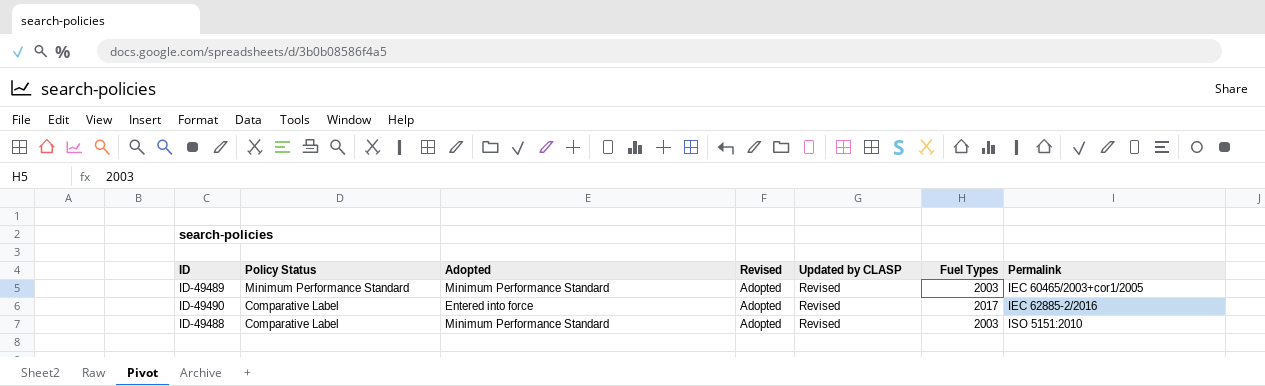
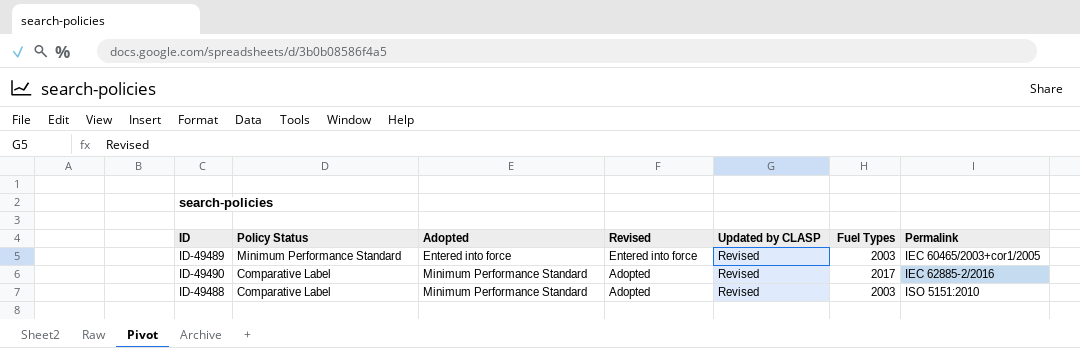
ID-49489 | Adopted: Minimum Performance Standard -> Entered into force
ID-49489 | Revised: Adopted -> Entered into force
ID-49490 | Adopted: Entered into force -> Minimum Performance Standard

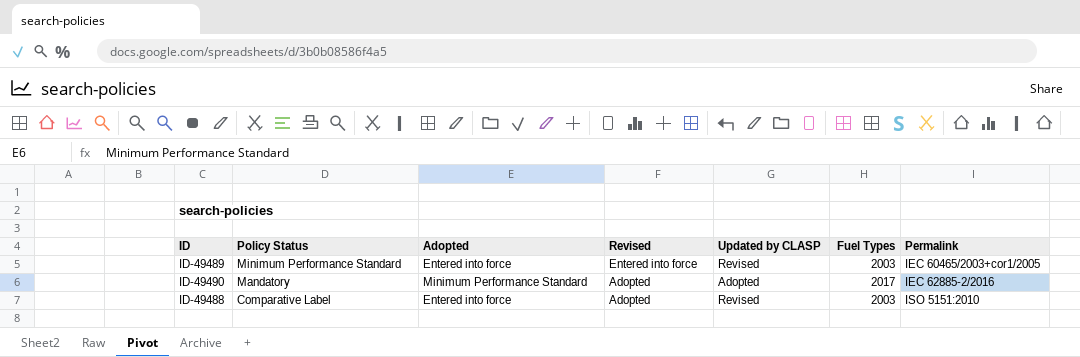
ID-49490 | Policy Status: Comparative Label -> Mandatory
ID-49490 | Updated by CLASP: Revised -> Adopted
ID-49488 | Adopted: Minimum Performance Standard -> Entered into force

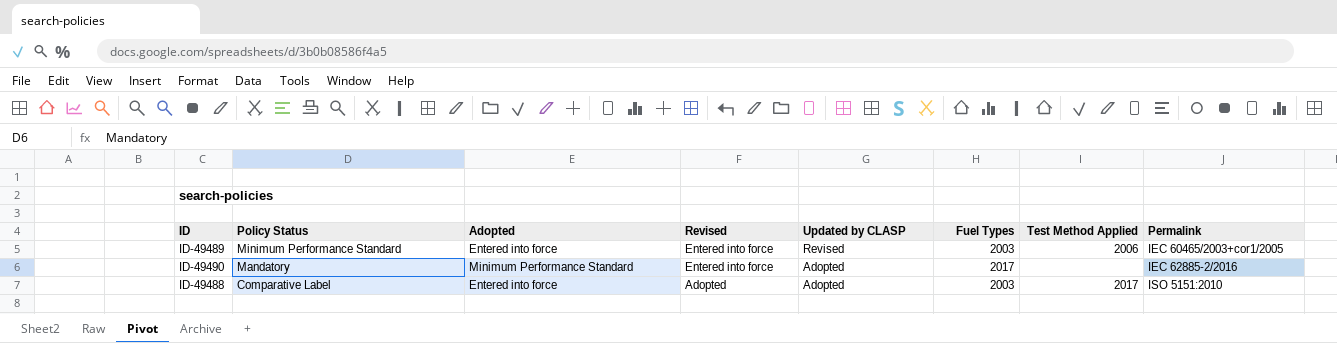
column Test Method Applied | position: none -> 7
ID-49490 | Revised: Adopted -> Entered into force
ID-49488 | Updated by CLASP: Revised -> Adopted

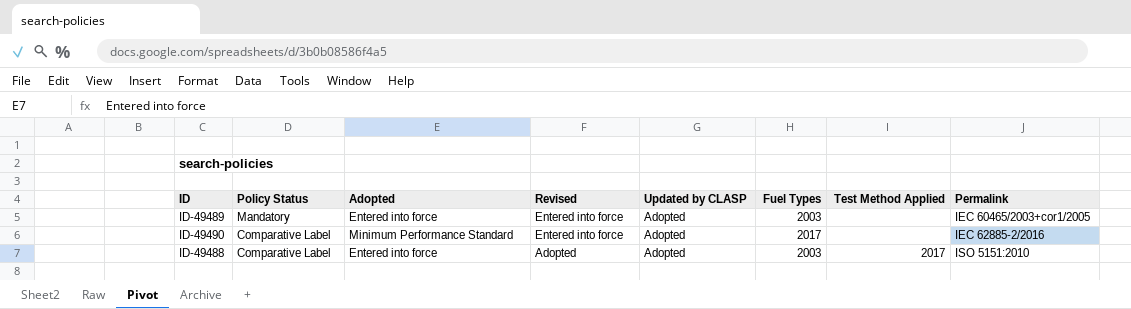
ID-49489 | Policy Status: Minimum Performance Standard -> Mandatory
ID-49489 | Updated by CLASP: Revised -> Adopted
ID-49489 | Test Method Applied: 2006 -> none
ID-49490 | Policy Status: Mandatory -> Comparative Label

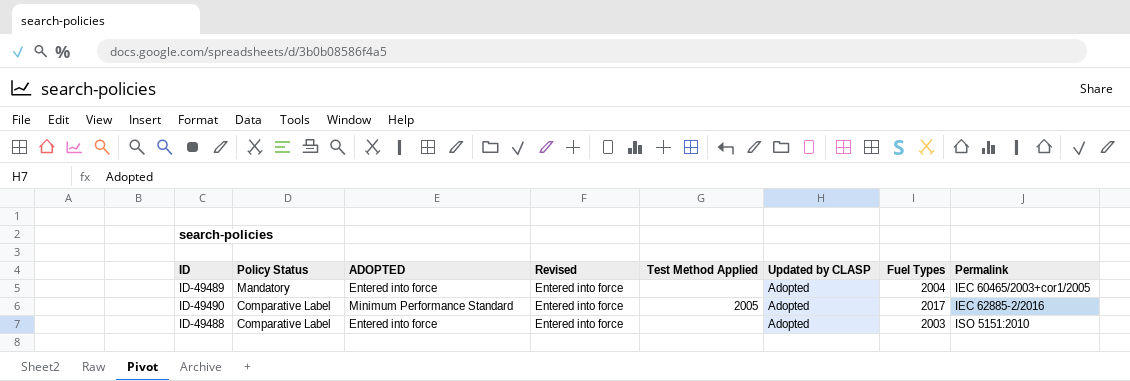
column name: Adopted -> ADOPTED
column Test Method Applied | position: 7 -> 5
ID-49489 | Fuel Types: 2003 -> 2004
ID-49490 | Test Method Applied: none -> 2005
ID-49488 | Revised: Adopted -> Entered into force
ID-49488 | Test Method Applied: 2017 -> none

